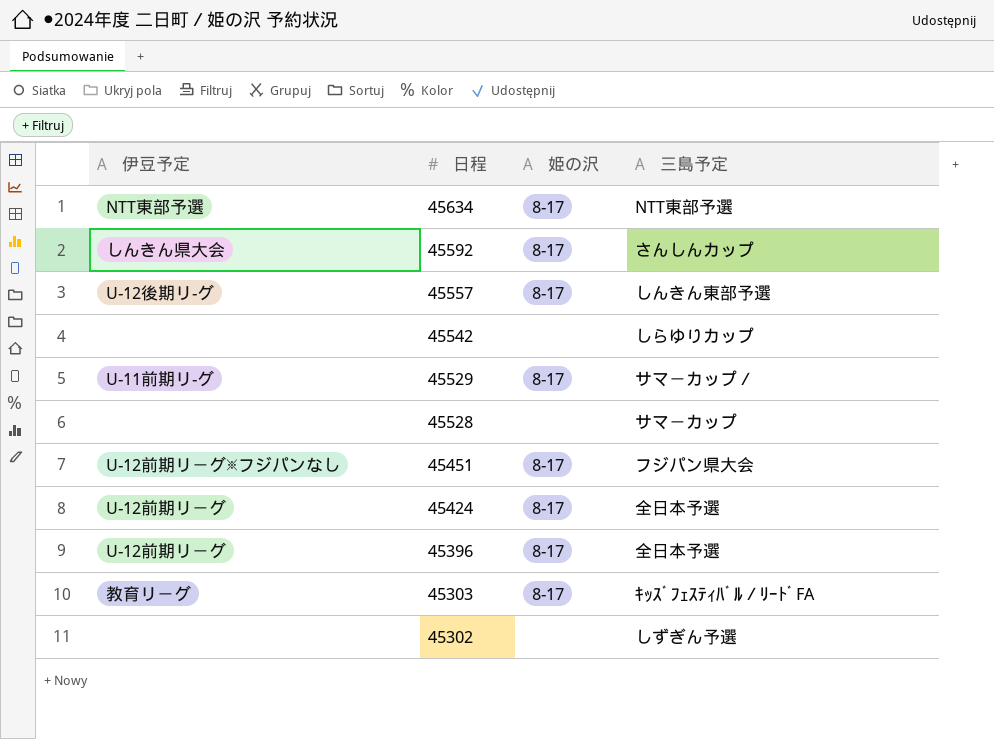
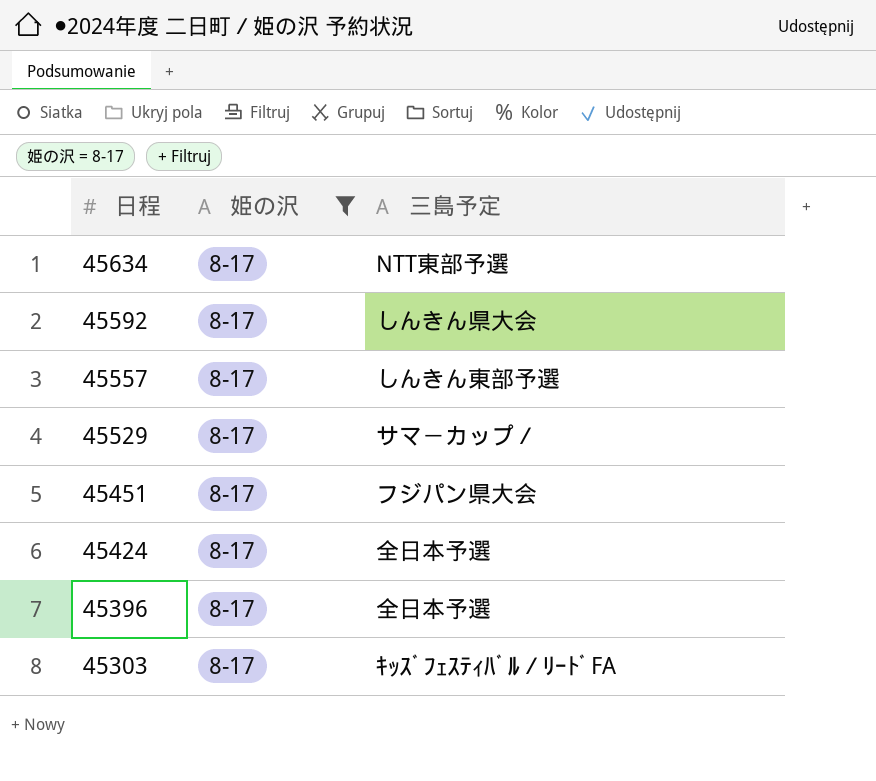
filter: none -> 姫の沢 = 8-17
column 伊豆予定 | position: 1 -> none
45592 | 三島予定: さんしんカップ -> しんきん県大会

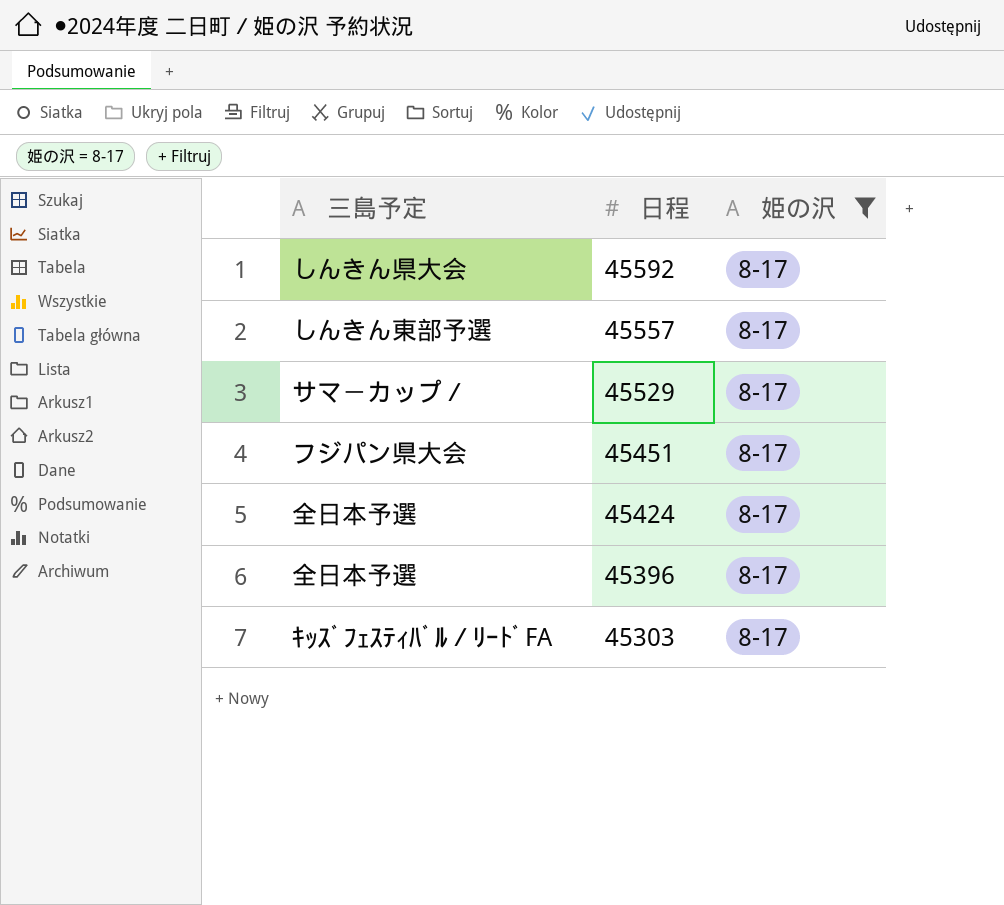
column 三島予定 | position: 3 -> 1
row 45634: 8-17 | NTT東部予選 -> none

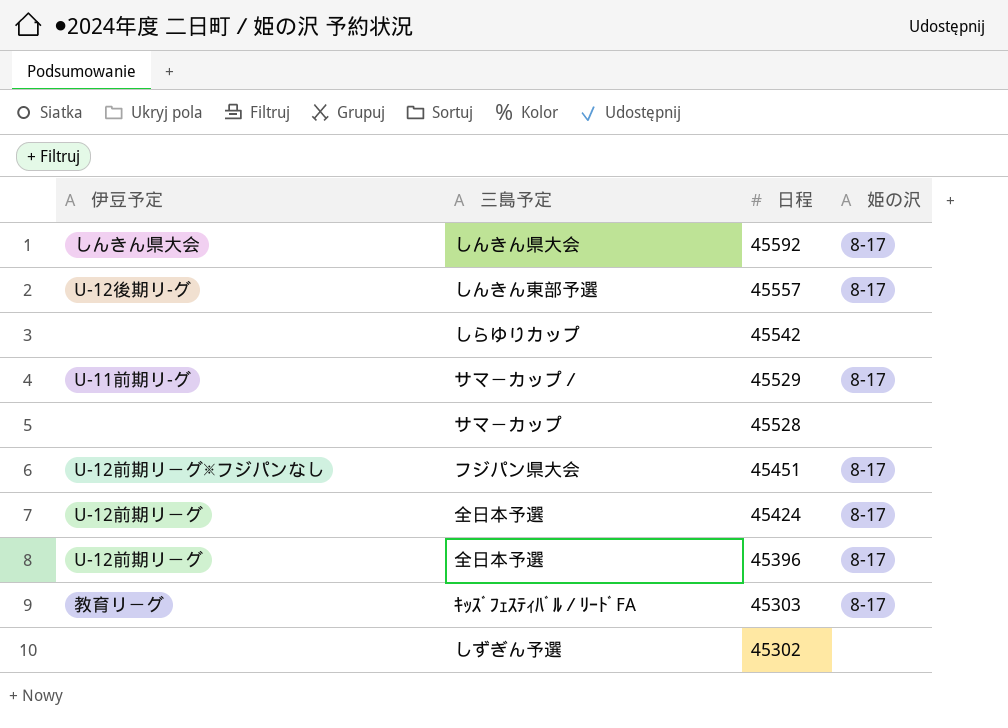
filter: 姫の沢 = 8-17 -> none
column 伊豆予定 | position: none -> 1

